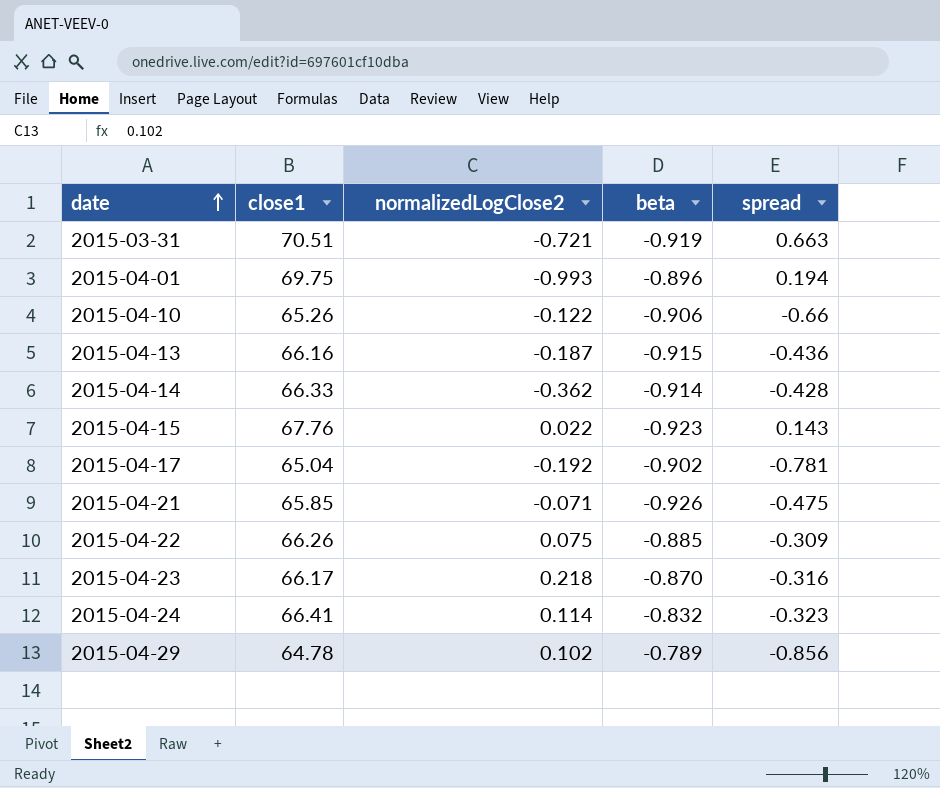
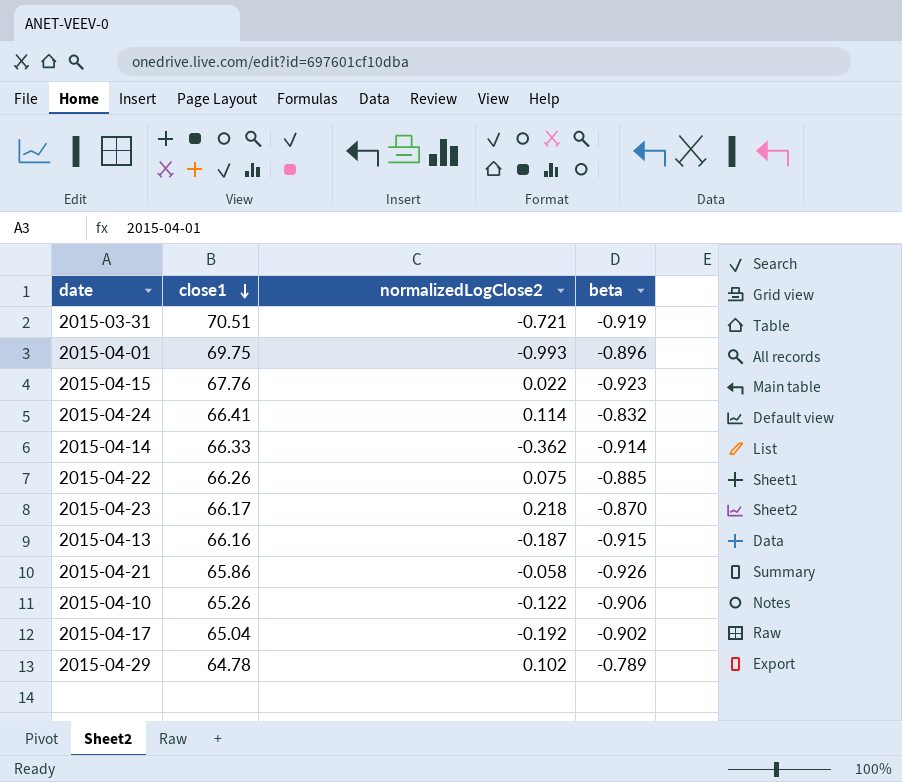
row order: date ascending -> close1 descending
column spread | position: 5 -> none
2015-04-21 | close1: 65.85 -> 65.86
2015-04-21 | normalizedLogClose2: -0.071 -> -0.058

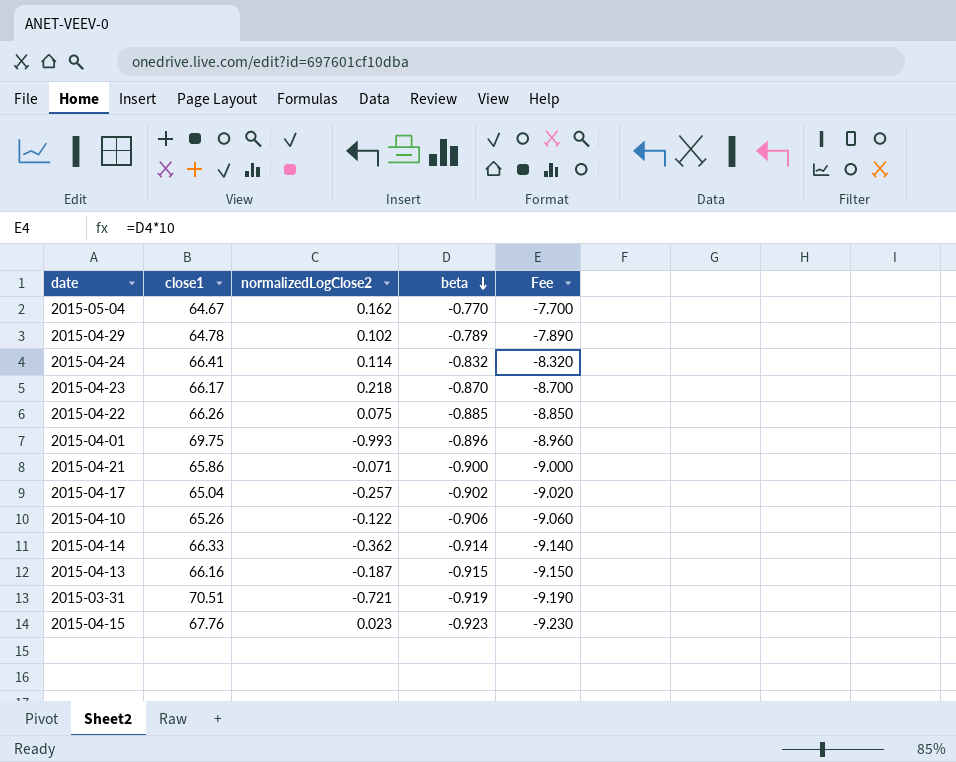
row order: close1 descending -> beta descending
column Fee | formula: none -> [beta] * 10
row 2015-05-04: none -> 64.67 | 0.162 | -0.770 | -7.700
2015-04-21 | normalizedLogClose2: -0.058 -> -0.071
2015-04-21 | beta: -0.926 -> -0.900
2015-04-17 | normalizedLogClose2: -0.192 -> -0.257
2015-04-15 | normalizedLogClose2: 0.022 -> 0.023

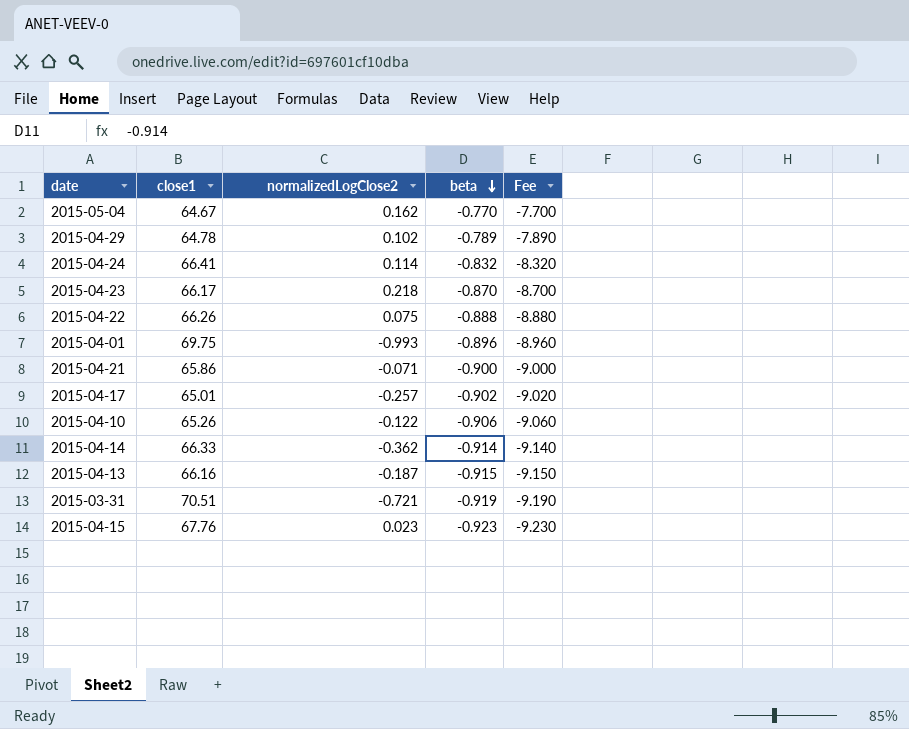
2015-04-22 | beta: -0.885 -> -0.888
2015-04-22 | Fee: -8.850 -> -8.880
2015-04-17 | close1: 65.04 -> 65.01

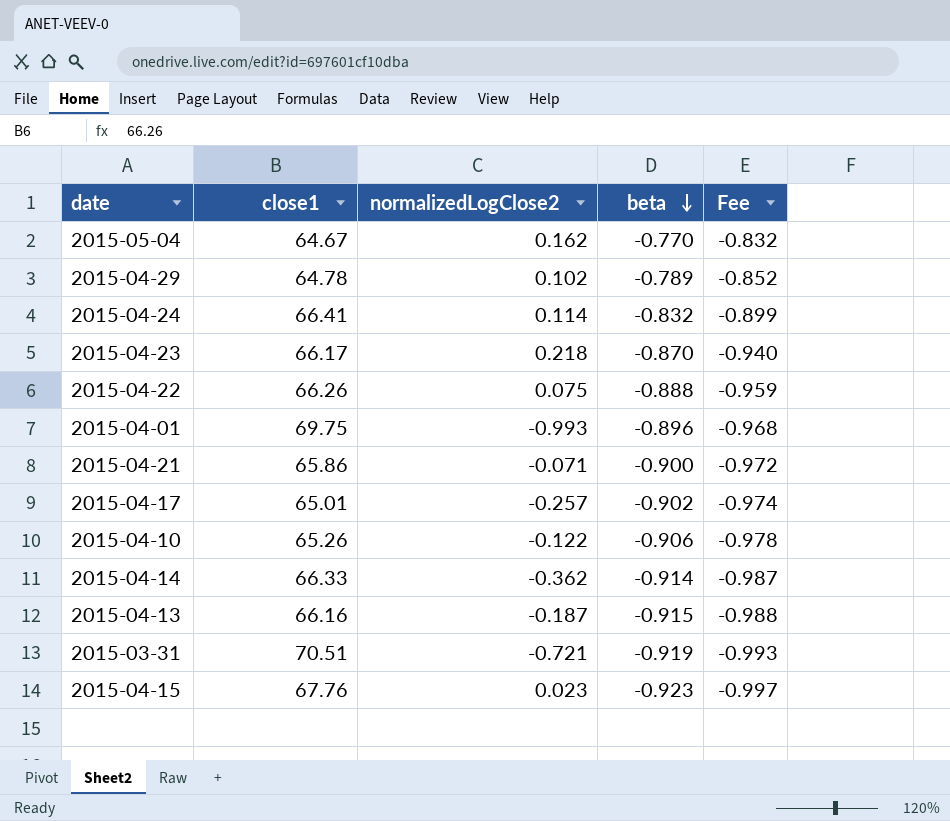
column Fee | formula: [beta] * 10 -> [beta] * 1.08

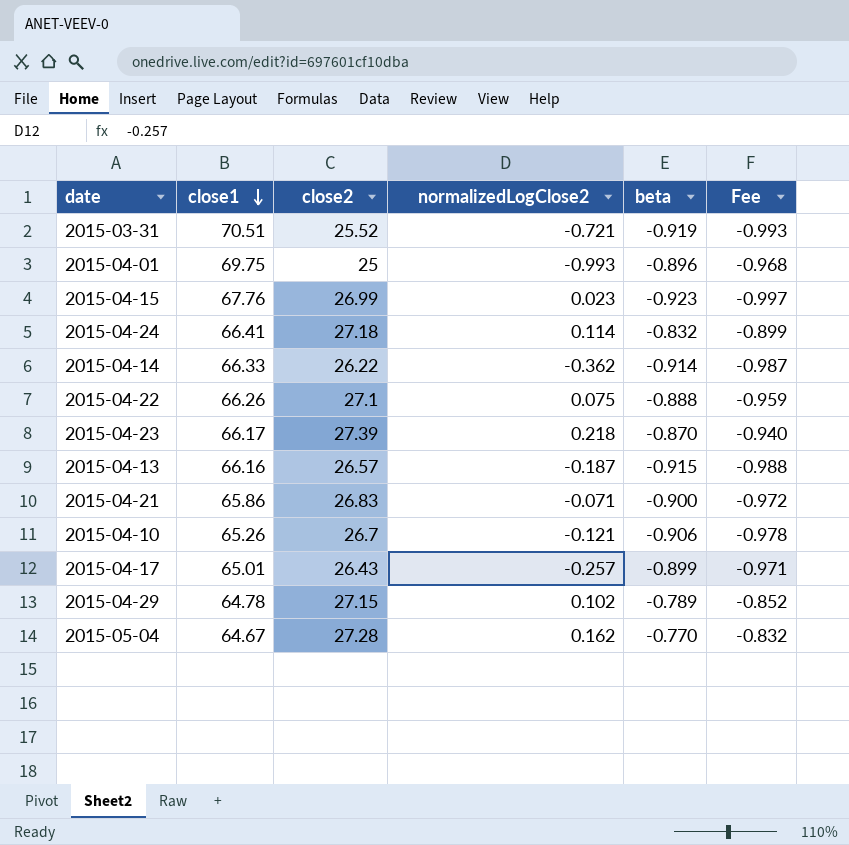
row order: beta descending -> close1 descending
column close2 | position: none -> 3
2015-04-10 | normalizedLogClose2: -0.122 -> -0.121
2015-04-17 | beta: -0.902 -> -0.899
2015-04-17 | Fee: -0.974 -> -0.971

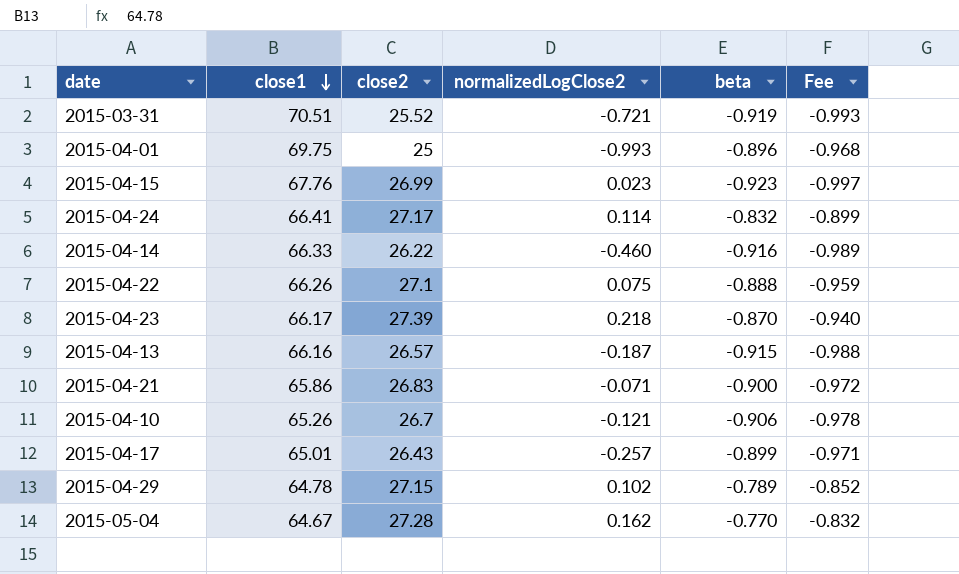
2015-04-24 | close2: 27.18 -> 27.17
2015-04-14 | normalizedLogClose2: -0.362 -> -0.460
2015-04-14 | beta: -0.914 -> -0.916
2015-04-14 | Fee: -0.987 -> -0.989

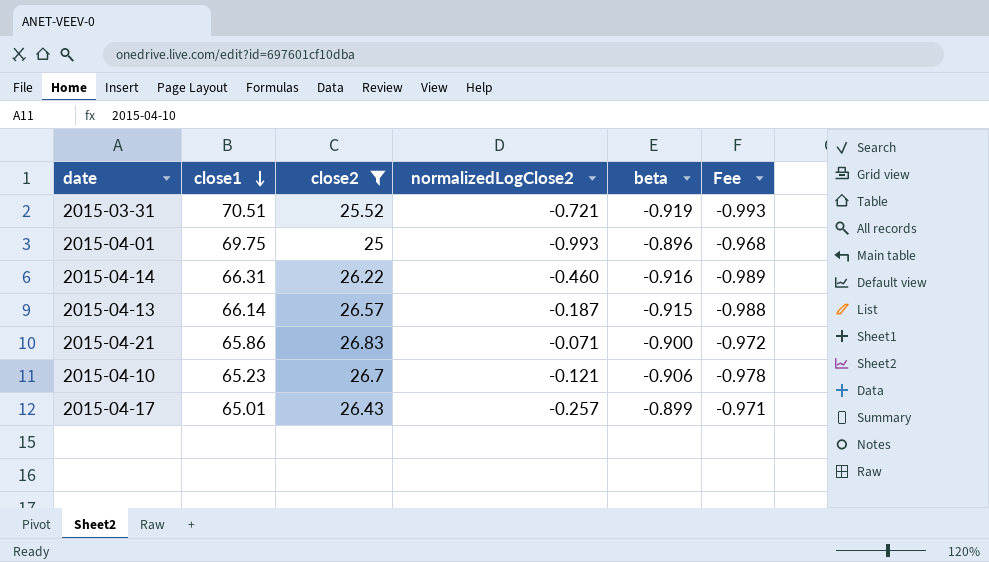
filter: none -> close2 <= 26.83
2015-04-14 | close1: 66.33 -> 66.31
2015-04-13 | close1: 66.16 -> 66.14
2015-04-10 | close1: 65.26 -> 65.23

